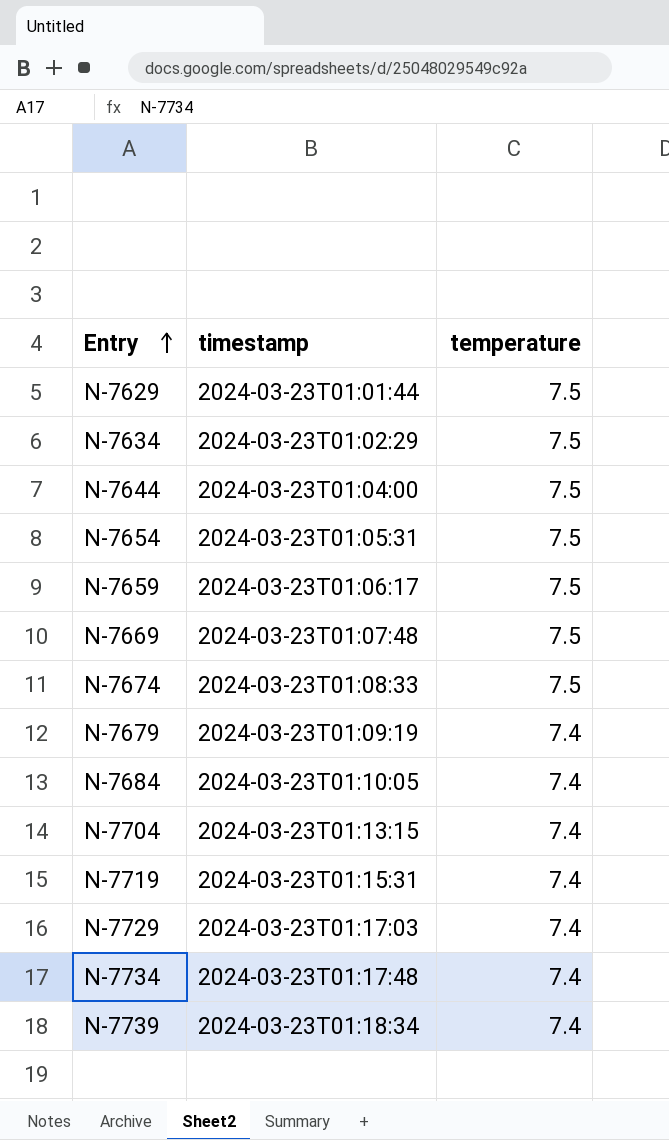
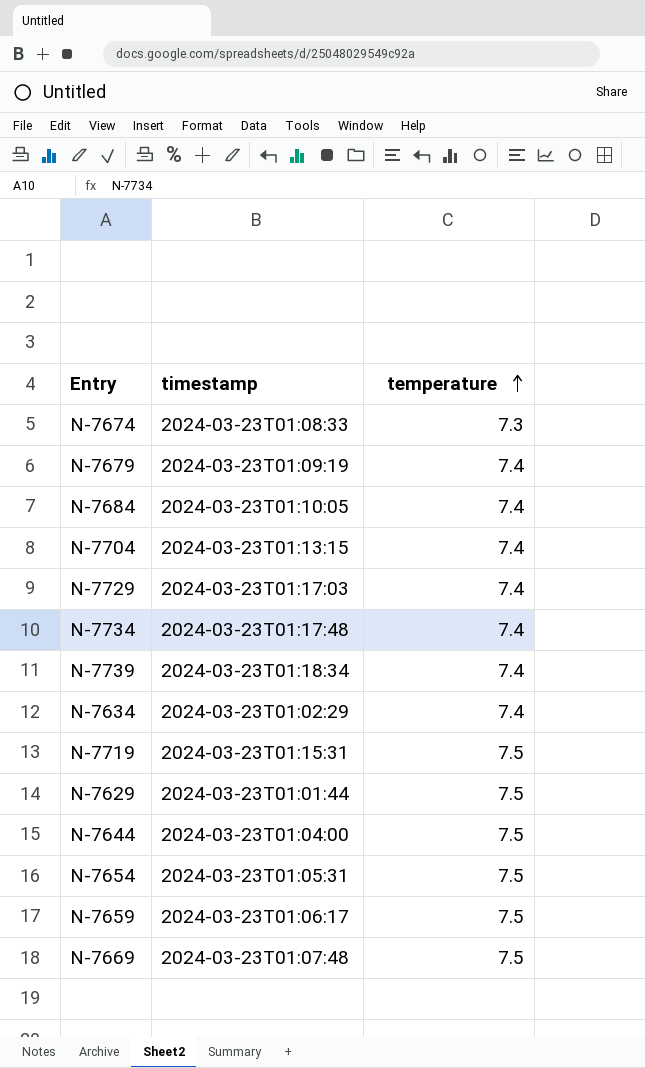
row order: Entry ascending -> temperature ascending
N-7674 | temperature: 7.5 -> 7.3
N-7634 | temperature: 7.5 -> 7.4
N-7719 | temperature: 7.4 -> 7.5

